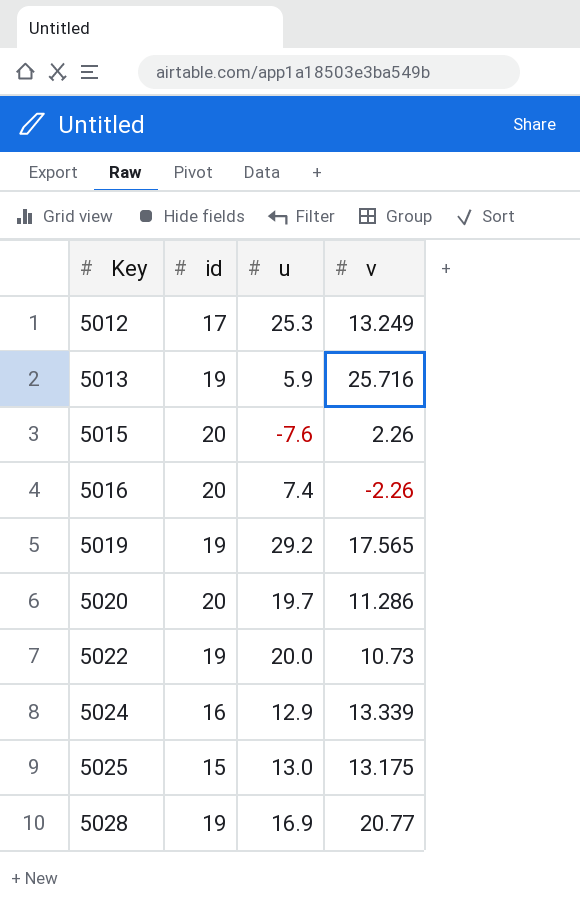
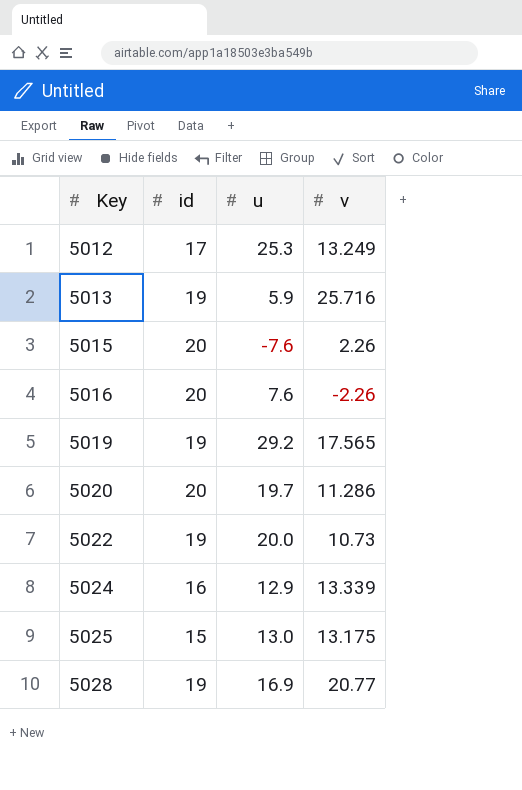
5016 | u: 7.4 -> 7.6

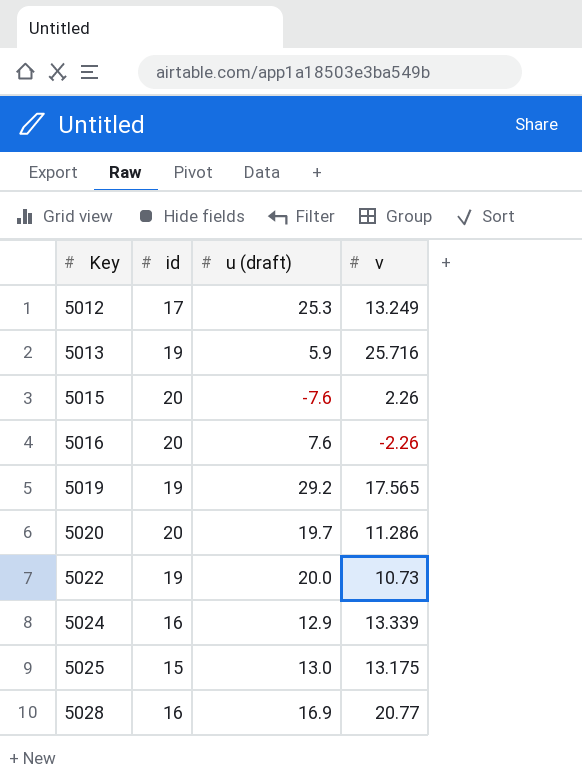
column name: u -> u (draft)
5028 | id: 19 -> 16

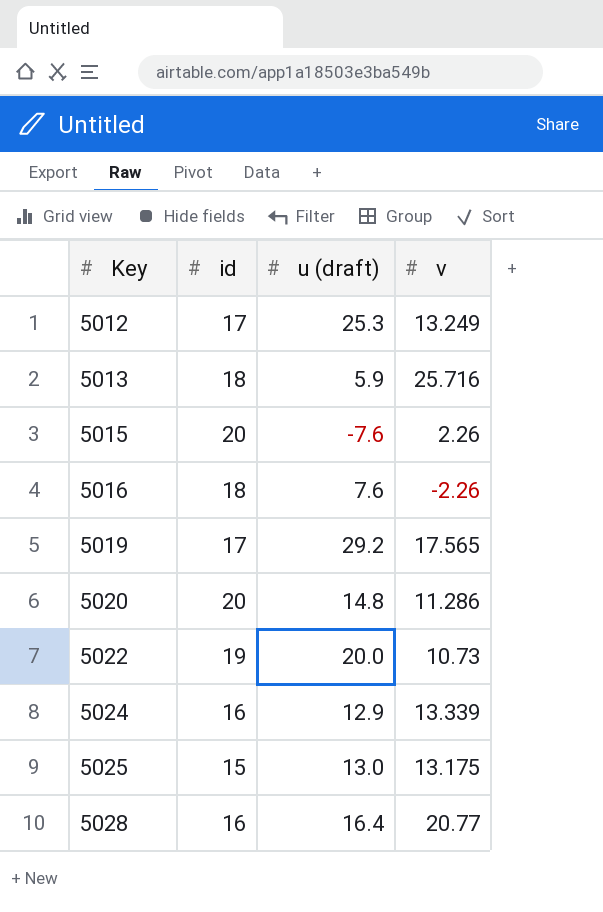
5013 | id: 19 -> 18
5016 | id: 20 -> 18
5019 | id: 19 -> 17
5020 | u (draft): 19.7 -> 14.8
5028 | u (draft): 16.9 -> 16.4

